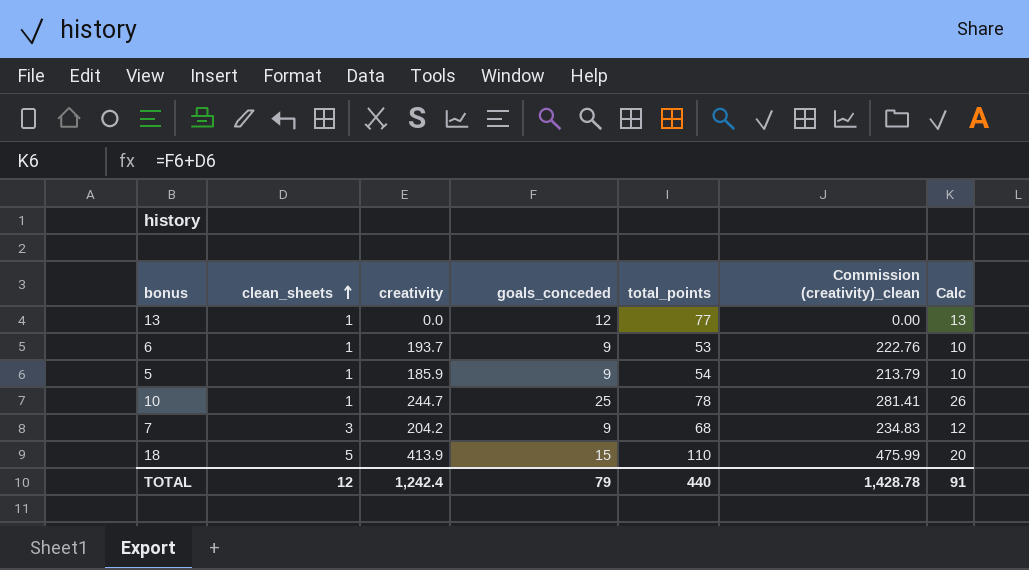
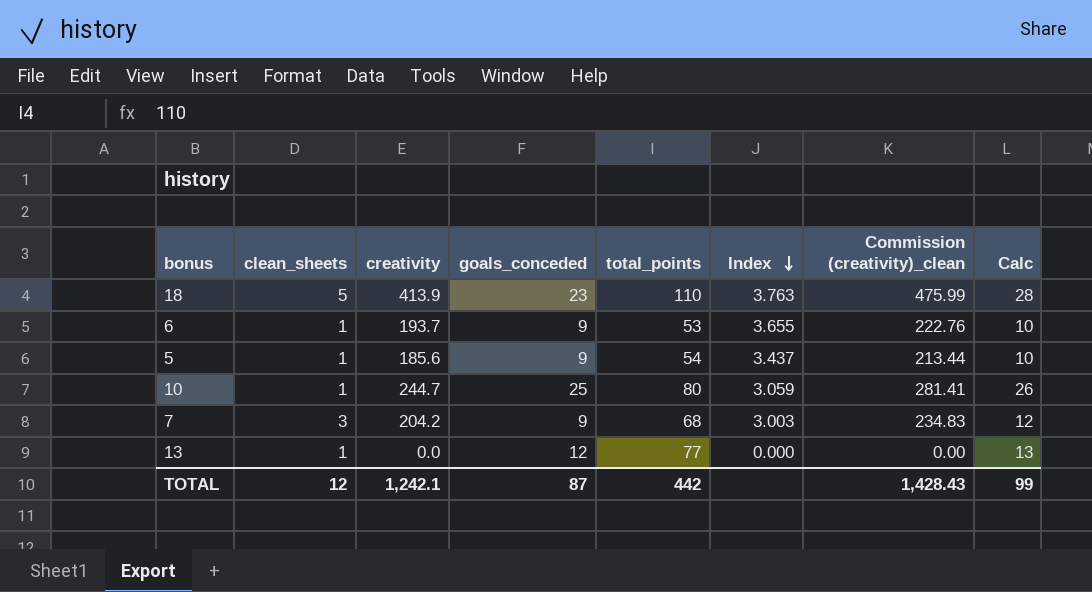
row order: clean_sheets ascending -> Index descending
column Index | formula: none -> [creativity] / [total_points]
18 | goals_conceded: 15 -> 23
18 | Calc: 20 -> 28
5 | creativity: 185.9 -> 185.6
5 | Commission (creativity)_clean: 213.79 -> 213.44
10 | total_points: 78 -> 80
TOTAL | creativity: 1,242.4 -> 1,242.1
TOTAL | goals_conceded: 79 -> 87
TOTAL | total_points: 440 -> 442
TOTAL | Commission (creativity)_clean: 1,428.78 -> 1,428.43
TOTAL | Calc: 91 -> 99

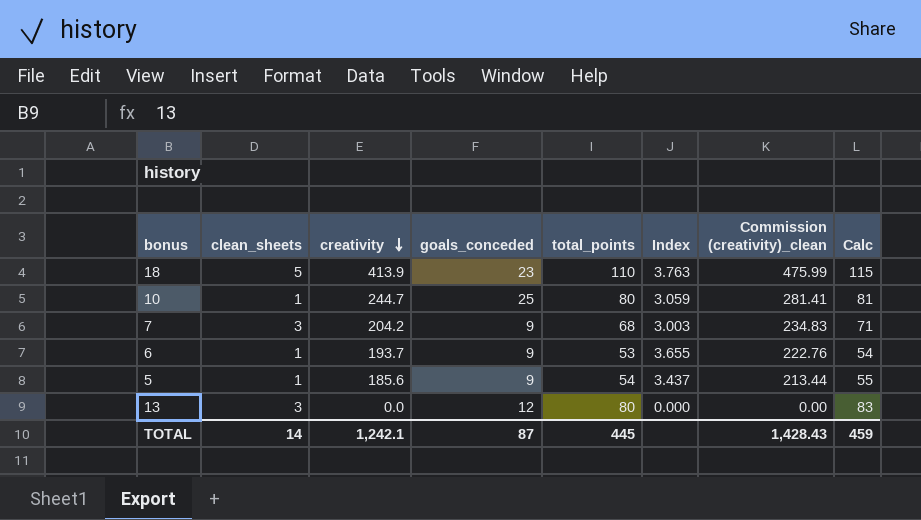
row order: Index descending -> creativity descending
column Calc | formula: [clean_sheets] + [goals_conceded] -> [clean_sheets] + [total_points]
13 | clean_sheets: 1 -> 3
13 | total_points: 77 -> 80
TOTAL | clean_sheets: 12 -> 14
TOTAL | total_points: 442 -> 445
TOTAL | Calc: 99 -> 459

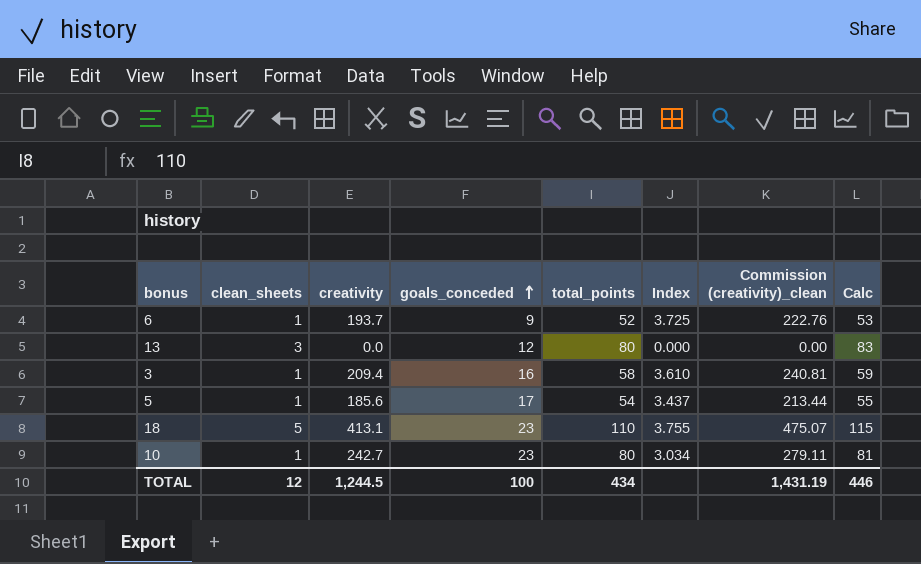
row order: creativity descending -> goals_conceded ascending
row 7: 3 | 204.2 | 9 | 68 | 3.003 | 234.83 | 71 -> none
6 | total_points: 53 -> 52
6 | Index: 3.655 -> 3.725
6 | Calc: 54 -> 53
row 3: none -> 1 | 209.4 | 16 | 58 | 3.610 | 240.81 | 59
5 | goals_conceded: 9 -> 17
18 | creativity: 413.9 -> 413.1
18 | Index: 3.763 -> 3.755
18 | Commission (creativity)_clean: 475.99 -> 475.07
10 | creativity: 244.7 -> 242.7
10 | goals_conceded: 25 -> 23
10 | Index: 3.059 -> 3.034
10 | Commission (creativity)_clean: 281.41 -> 279.11
TOTAL | clean_sheets: 14 -> 12
TOTAL | creativity: 1,242.1 -> 1,244.5
TOTAL | goals_conceded: 87 -> 100
TOTAL | total_points: 445 -> 434
TOTAL | Commission (creativity)_clean: 1,428.43 -> 1,431.19
TOTAL | Calc: 459 -> 446

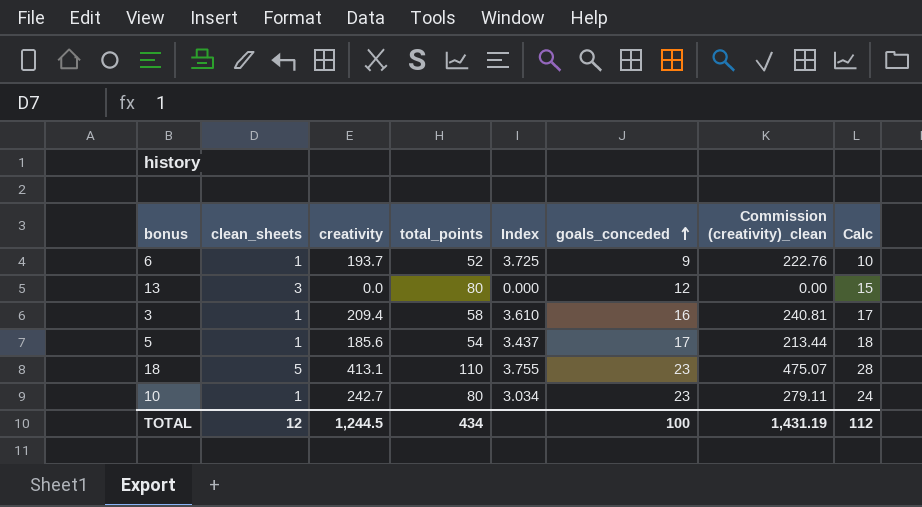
column goals_conceded | position: 4 -> 6
column Calc | formula: [clean_sheets] + [total_points] -> [clean_sheets] + [goals_conceded]
TOTAL | Calc: 446 -> 112

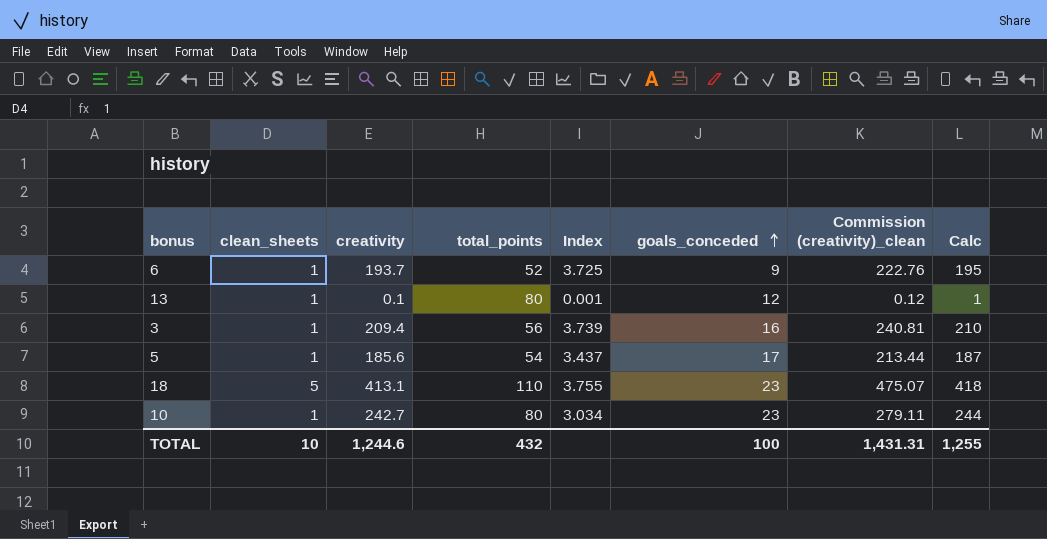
column Calc | formula: [clean_sheets] + [goals_conceded] -> [clean_sheets] + [creativity]
13 | clean_sheets: 3 -> 1
13 | creativity: 0.0 -> 0.1
13 | Index: 0.000 -> 0.001
13 | Commission (creativity)_clean: 0.00 -> 0.12
3 | total_points: 58 -> 56
3 | Index: 3.610 -> 3.739
TOTAL | clean_sheets: 12 -> 10
TOTAL | creativity: 1,244.5 -> 1,244.6
TOTAL | total_points: 434 -> 432
TOTAL | Commission (creativity)_clean: 1,431.19 -> 1,431.31
TOTAL | Calc: 112 -> 1,255

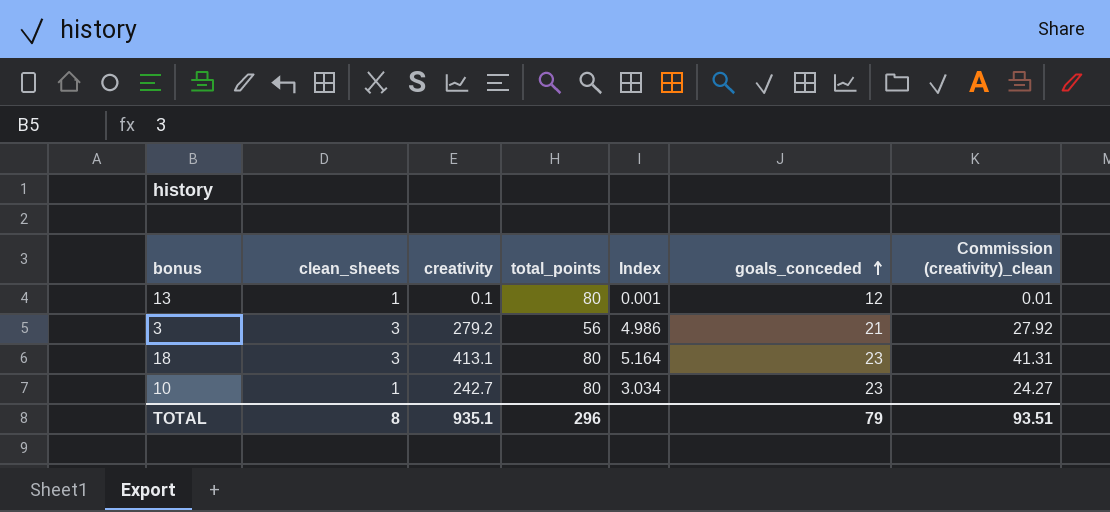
column Calc | formula: [clean_sheets] + [creativity] -> none
column Commission (creativity)_clean | formula: [creativity] * 1.15 -> [creativity] * 0.1
row 6: 1 | 193.7 | 52 | 3.725 | 9 | 222.76 | 195 -> none
row 5: 1 | 185.6 | 54 | 3.437 | 17 | 213.44 | 187 -> none
3 | clean_sheets: 1 -> 3
3 | creativity: 209.4 -> 279.2
3 | Index: 3.739 -> 4.986
3 | goals_conceded: 16 -> 21
18 | clean_sheets: 5 -> 3
18 | total_points: 110 -> 80
18 | Index: 3.755 -> 5.164
TOTAL | clean_sheets: 10 -> 8
TOTAL | creativity: 1,244.6 -> 935.1
TOTAL | total_points: 432 -> 296
TOTAL | goals_conceded: 100 -> 79
TOTAL | Commission (creativity)_clean: 1,431.31 -> 93.51

